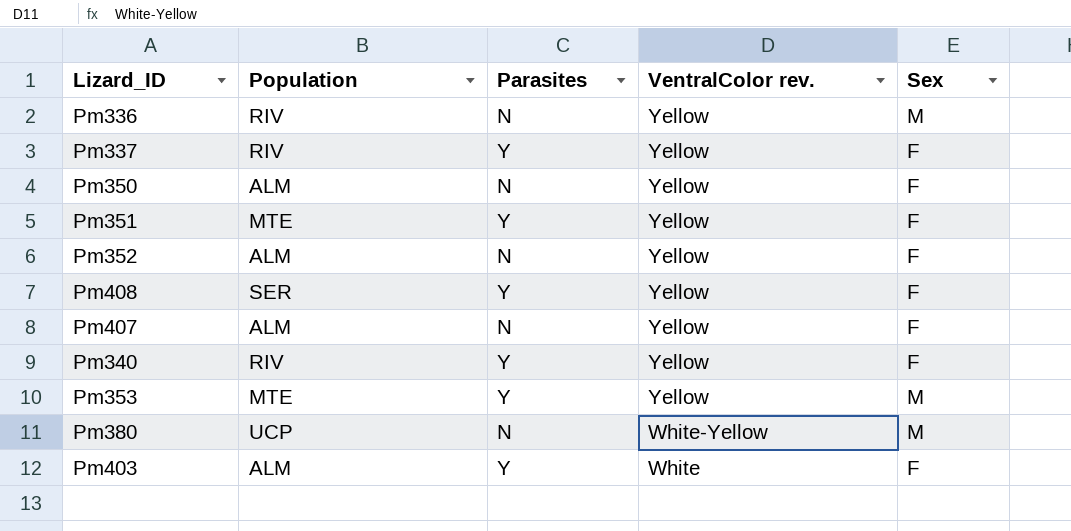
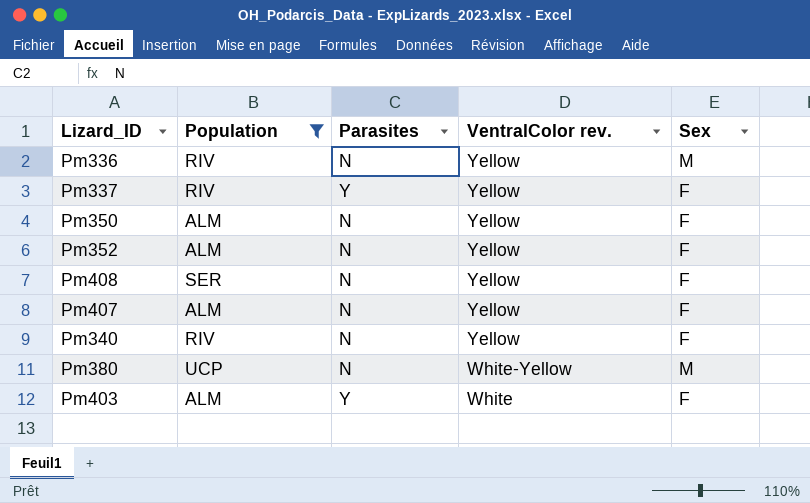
filter: none -> Population != MTE
Pm408 | Parasites: Y -> N
Pm340 | Parasites: Y -> N

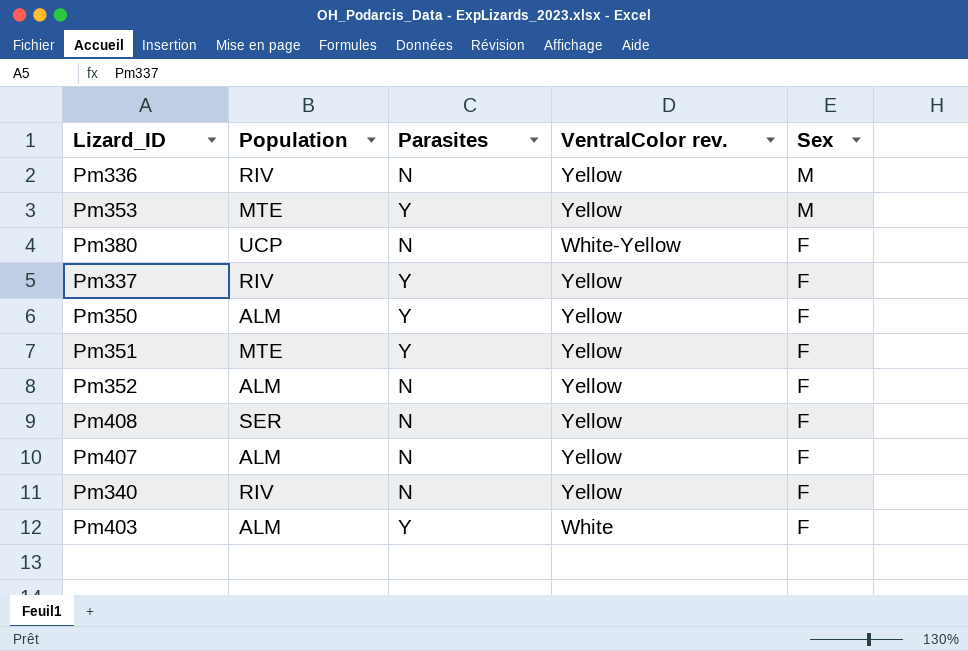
filter: Population != MTE -> none
row order: VentralColor rev. descending -> Sex descending
Pm380 | Sex: M -> F
Pm350 | Parasites: N -> Y

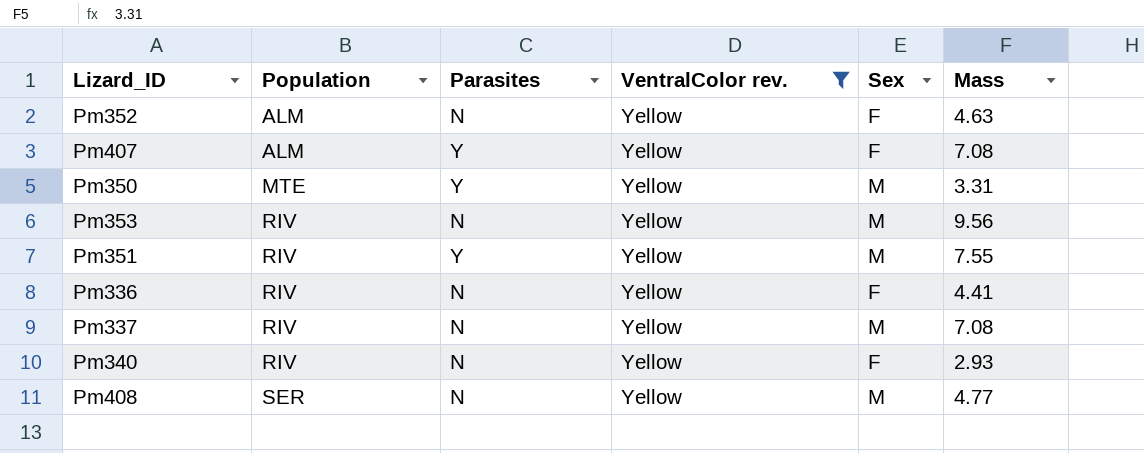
filter: none -> VentralColor rev. = Yellow
row order: Sex descending -> Population ascending
column Mass | position: none -> 6
Pm407 | Parasites: N -> Y
Pm350 | Population: ALM -> MTE
Pm350 | Sex: F -> M
Pm353 | Population: MTE -> RIV
Pm353 | Parasites: Y -> N
Pm351 | Population: MTE -> RIV
Pm351 | Sex: F -> M
Pm336 | Sex: M -> F
Pm337 | Parasites: Y -> N
Pm337 | Sex: F -> M
Pm408 | Sex: F -> M

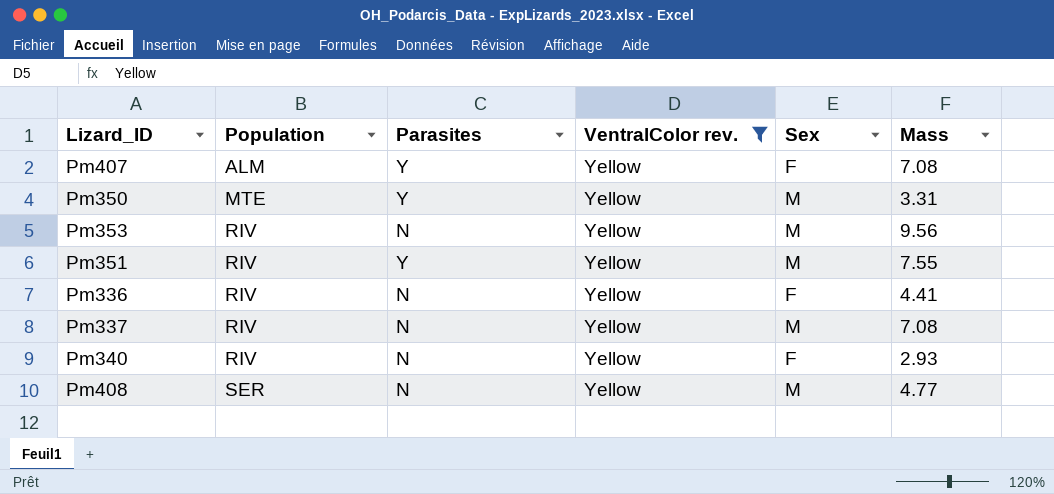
row Pm352: ALM | N | Yellow | F | 4.63 -> none

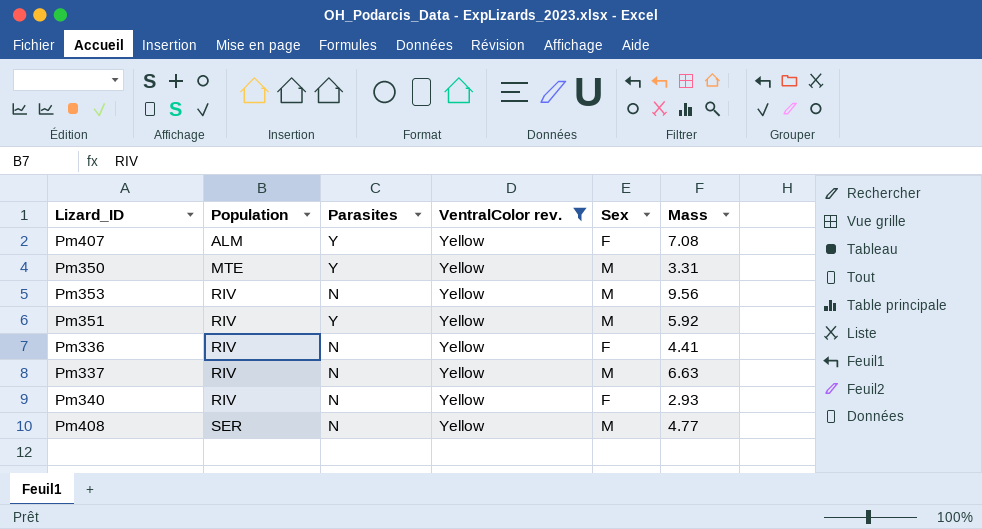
Pm351 | Mass: 7.55 -> 5.92
Pm337 | Mass: 7.08 -> 6.63

